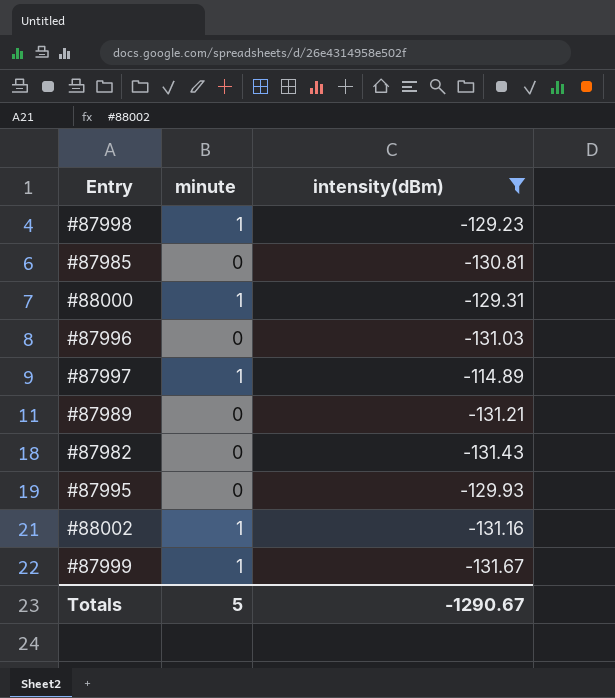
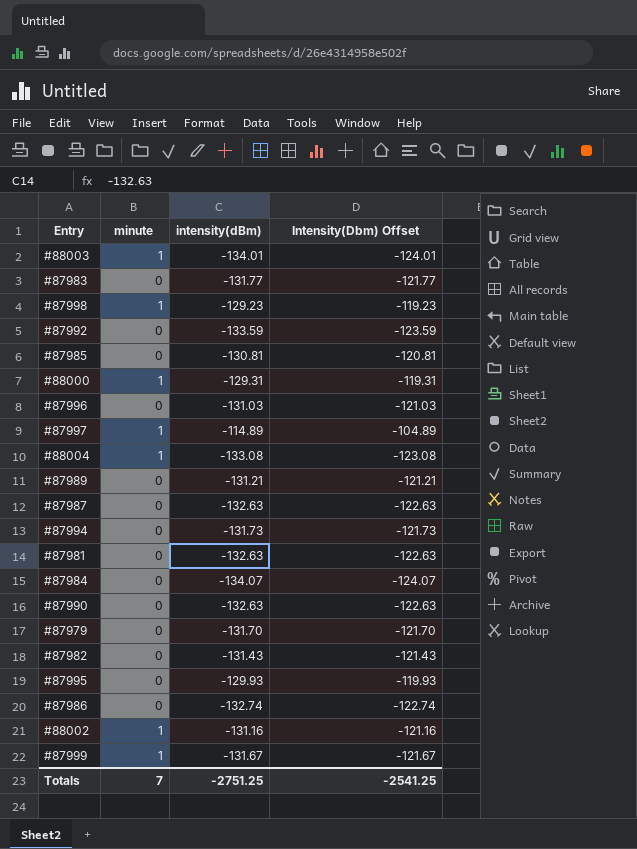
filter: intensity(dBm) >= -131.67 -> none
column Intensity(Dbm) Offset | formula: none -> [intensity(dBm)] + 10
Totals | minute: 5 -> 7
Totals | intensity(dBm): -1290.67 -> -2751.25

